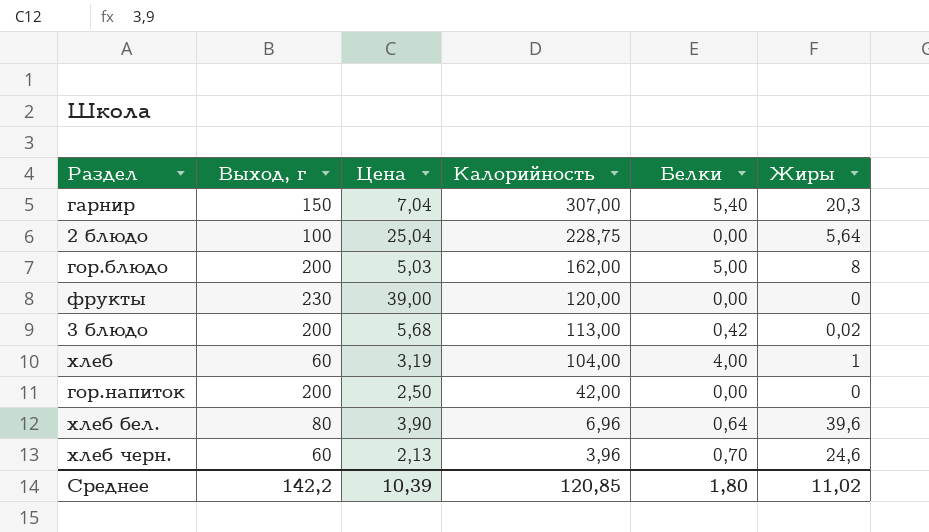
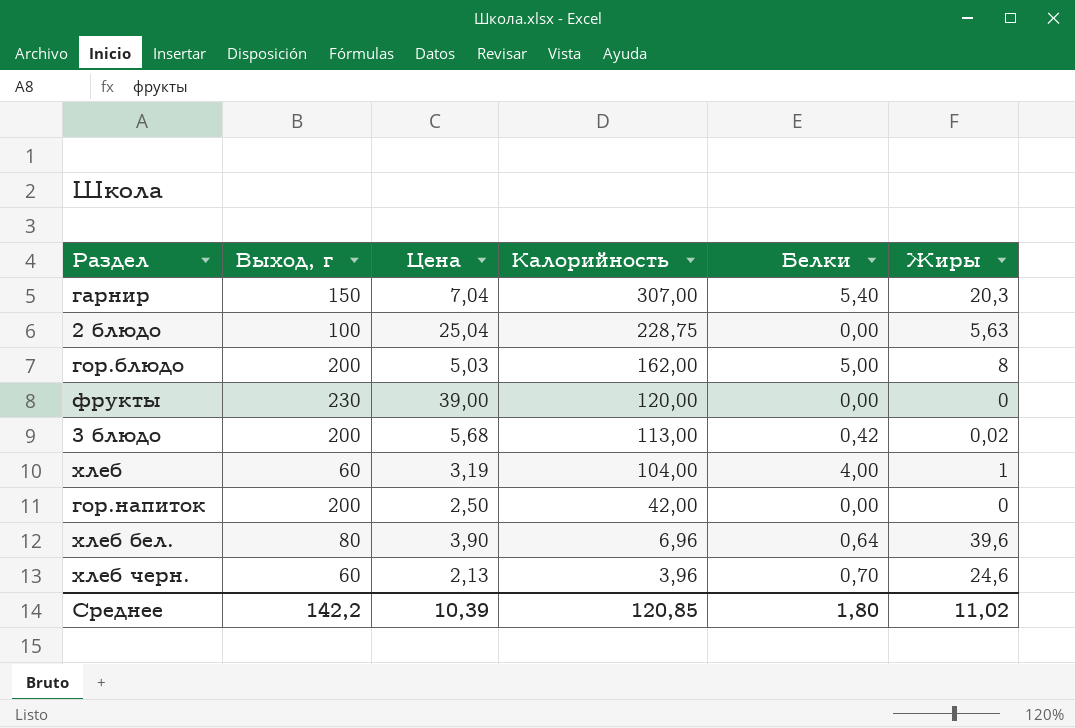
2 блюдо | Жиры: 5,64 -> 5,63

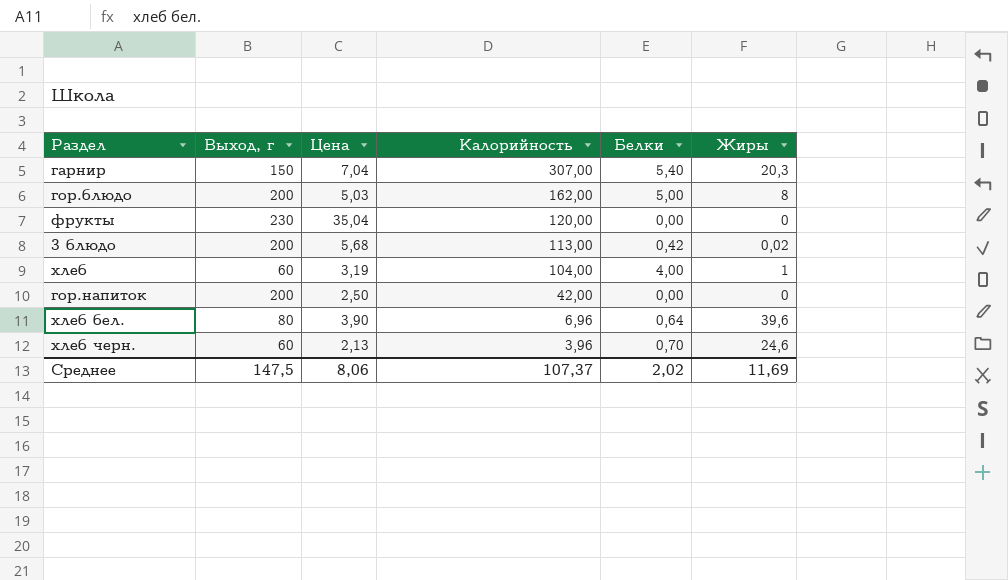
row 2 блюдо: 100 | 25,04 | 228,75 | 0,00 | 5,63 -> none
фрукты | Цена: 39,00 -> 35,04
Среднее | Выход, г: 142,2 -> 147,5
Среднее | Цена: 10,39 -> 8,06
Среднее | Калорийность: 120,85 -> 107,37
Среднее | Белки: 1,80 -> 2,02
Среднее | Жиры: 11,02 -> 11,69

